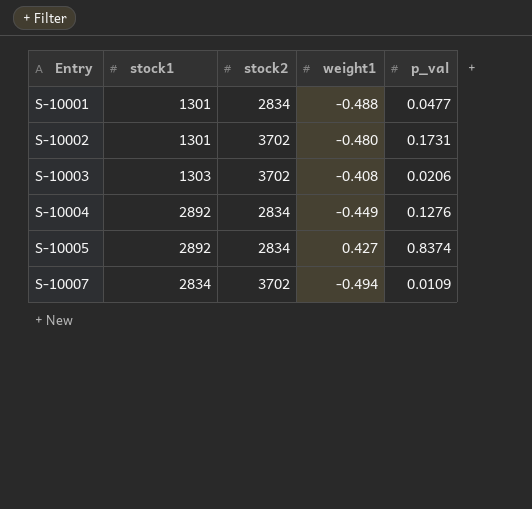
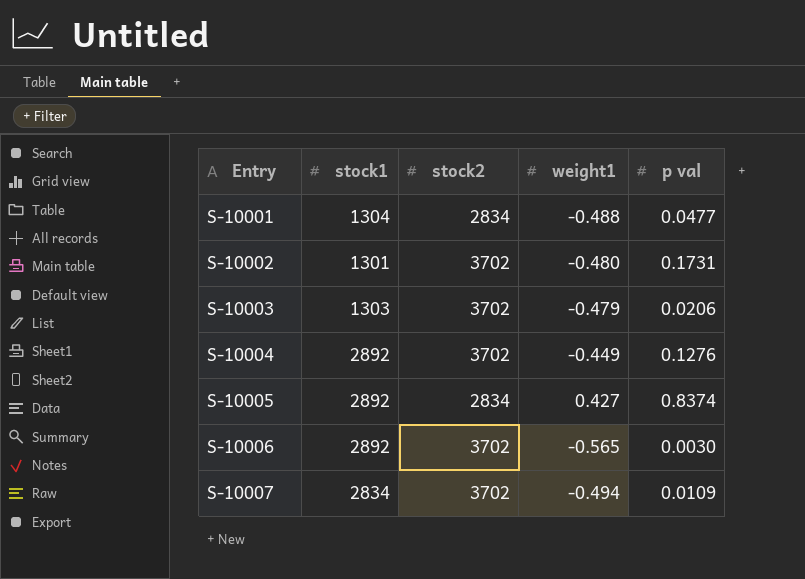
column name: p_val -> p val
S-10001 | stock1: 1301 -> 1304
S-10003 | weight1: -0.408 -> -0.479
S-10004 | stock2: 2834 -> 3702
row S-10006: none -> 2892 | 3702 | -0.565 | 0.0030

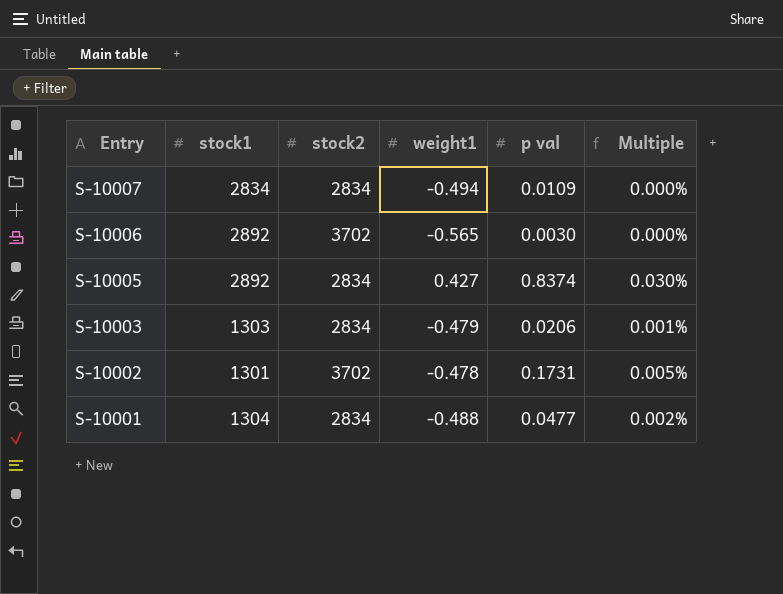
row order: Entry ascending -> Entry descending
column Multiple | formula: none -> [p val] / [stock2]
row S-10004: 2892 | 3702 | -0.449 | 0.1276 -> none
S-10007 | stock2: 3702 -> 2834
S-10003 | stock2: 3702 -> 2834
S-10002 | weight1: -0.480 -> -0.478

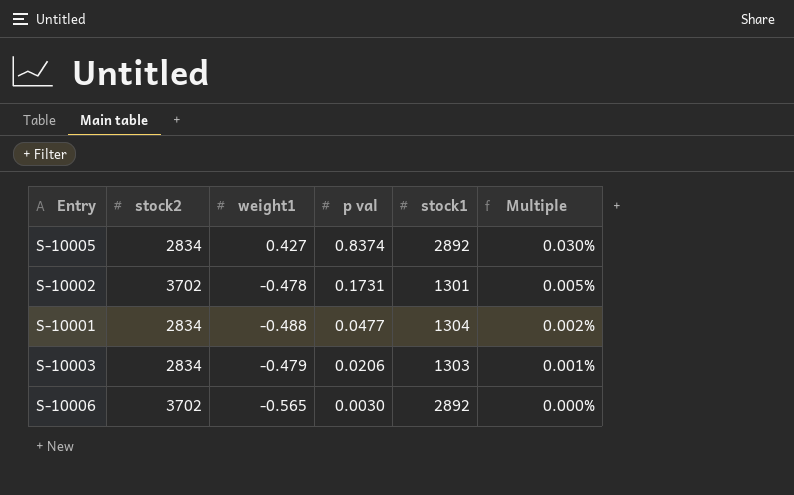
row order: Entry descending -> p val descending
column stock1 | position: 2 -> 5
row S-10007: 2834 | 2834 | -0.494 | 0.0109 | 0.000% -> none

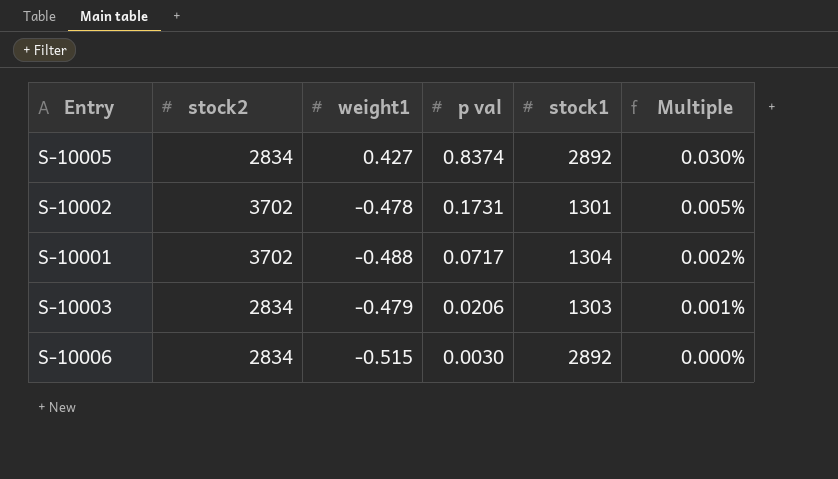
S-10001 | stock2: 2834 -> 3702
S-10001 | p val: 0.0477 -> 0.0717
S-10006 | stock2: 3702 -> 2834
S-10006 | weight1: -0.565 -> -0.515

